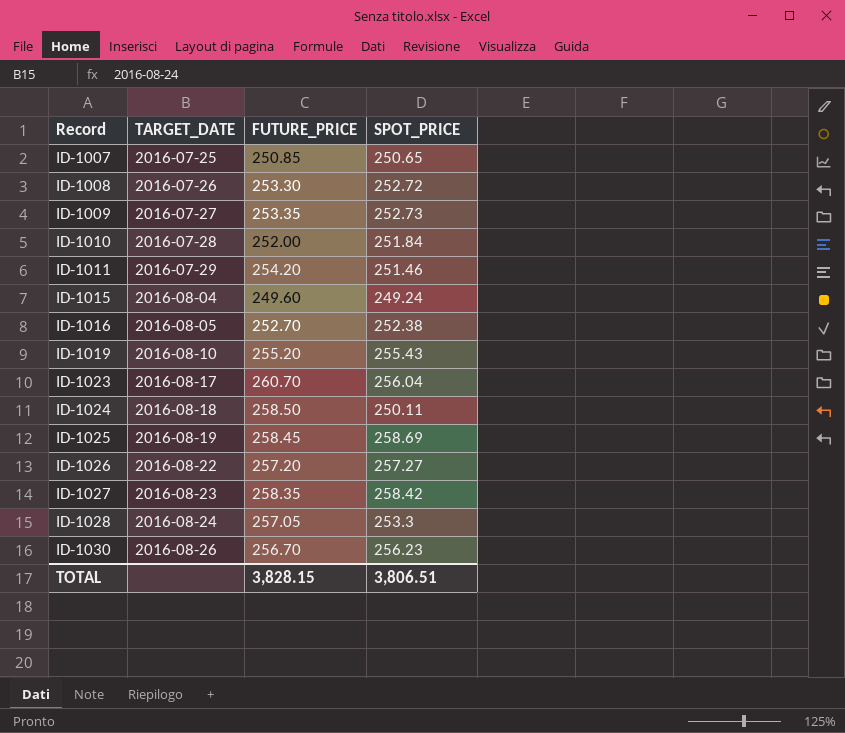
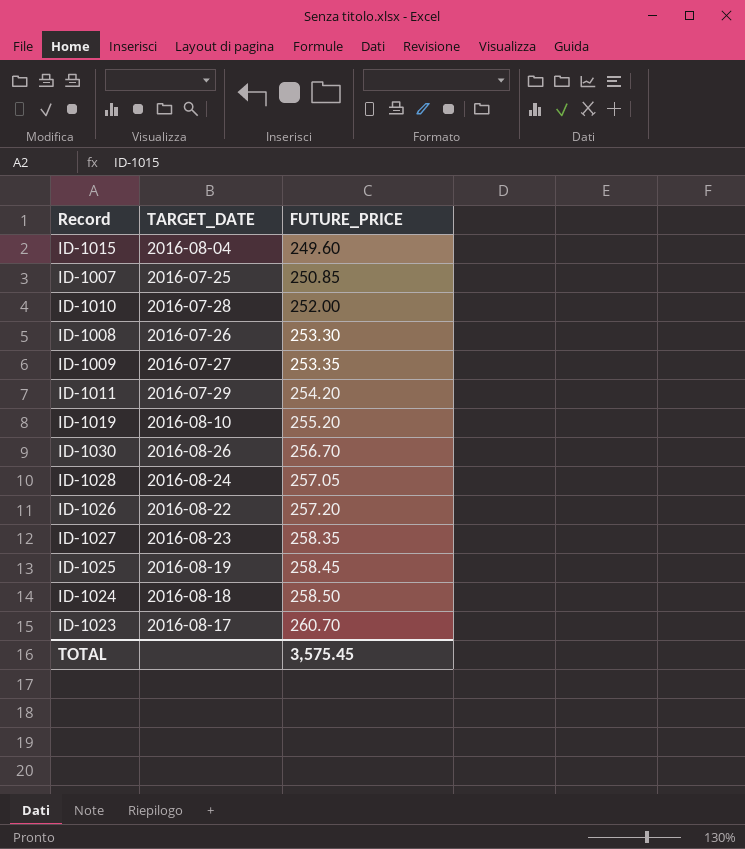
row order: Record ascending -> FUTURE_PRICE ascending
column SPOT_PRICE | position: 4 -> none
row ID-1016: 2016-08-05 | 252.70 | 252.38 -> none
TOTAL | FUTURE_PRICE: 3,828.15 -> 3,575.45

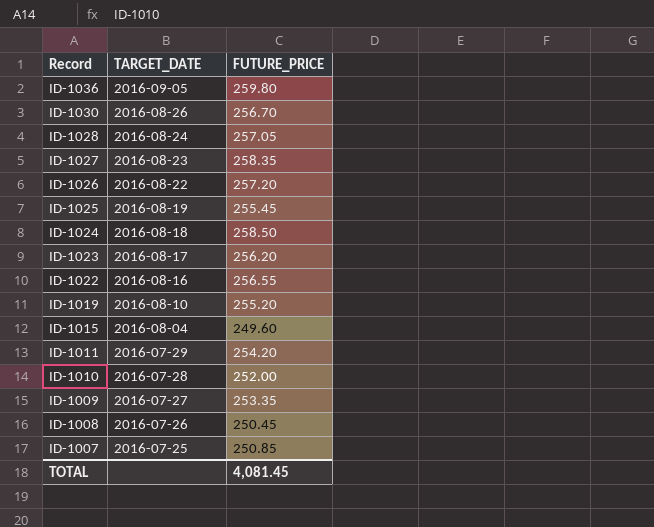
row order: FUTURE_PRICE ascending -> Record descending
row ID-1036: none -> 2016-09-05 | 259.80
ID-1025 | FUTURE_PRICE: 258.45 -> 255.45
ID-1023 | FUTURE_PRICE: 260.70 -> 256.20
row ID-1022: none -> 2016-08-16 | 256.55
ID-1008 | FUTURE_PRICE: 253.30 -> 250.45
TOTAL | FUTURE_PRICE: 3,575.45 -> 4,081.45

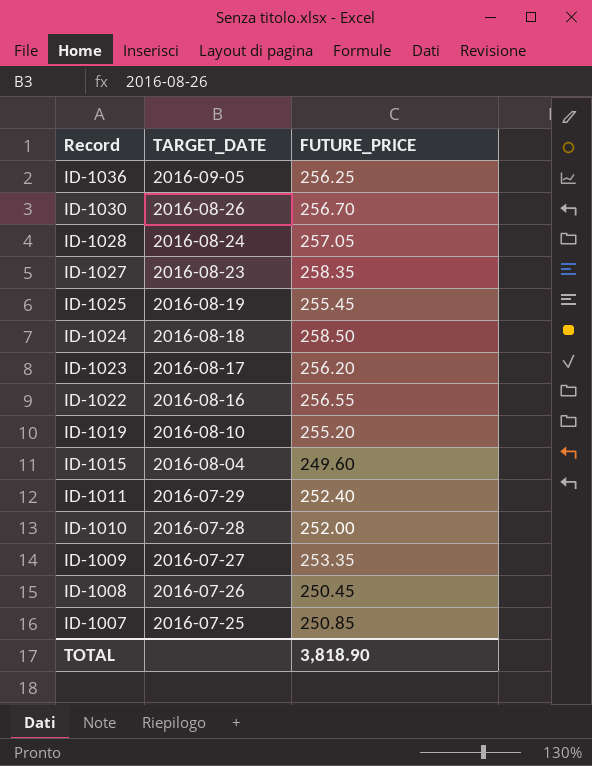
row ID-1026: 2016-08-22 | 257.20 -> none
ID-1036 | FUTURE_PRICE: 259.80 -> 256.25
ID-1011 | FUTURE_PRICE: 254.20 -> 252.40
TOTAL | FUTURE_PRICE: 4,081.45 -> 3,818.90

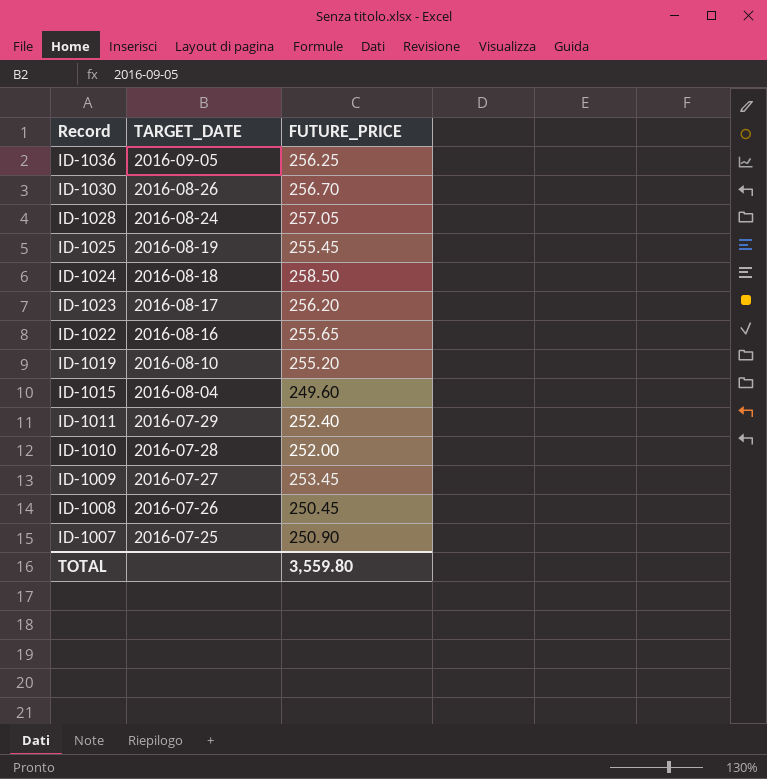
row ID-1027: 2016-08-23 | 258.35 -> none
ID-1022 | FUTURE_PRICE: 256.55 -> 255.65
ID-1009 | FUTURE_PRICE: 253.35 -> 253.45
ID-1007 | FUTURE_PRICE: 250.85 -> 250.90
TOTAL | FUTURE_PRICE: 3,818.90 -> 3,559.80

